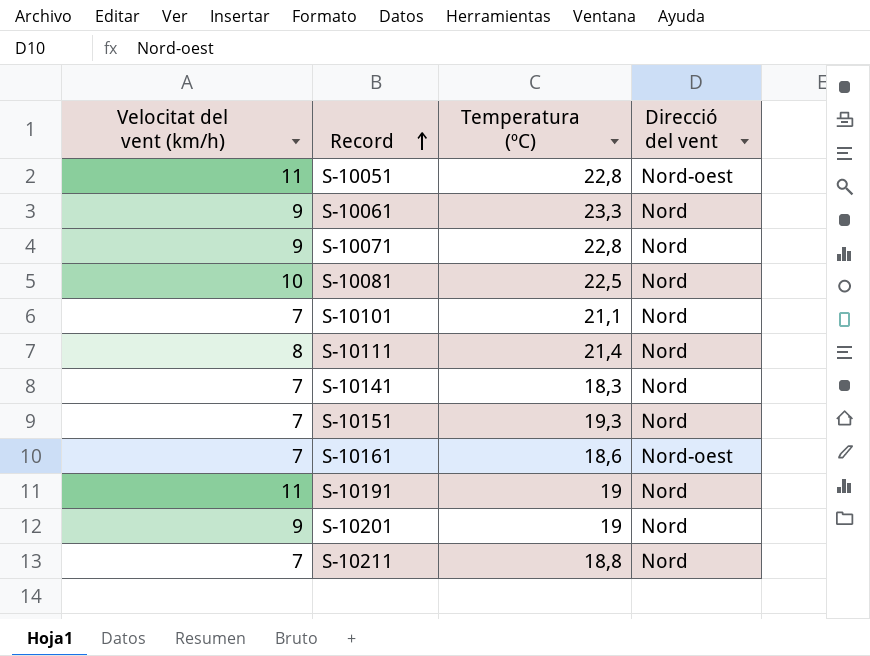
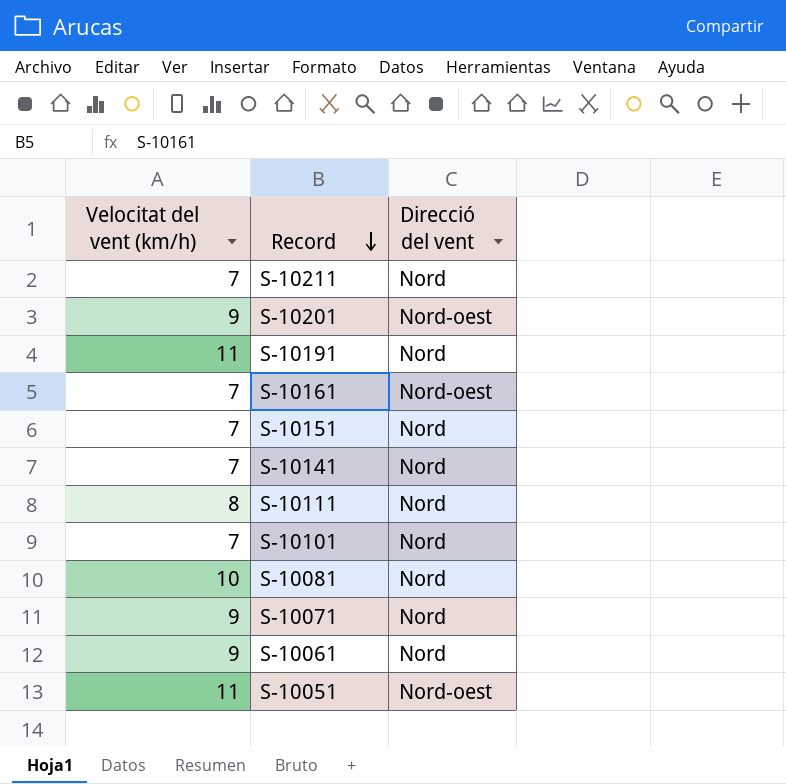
row order: Record ascending -> Record descending
column Temperatura (ºC) | position: 3 -> none
S-10201 | Direcció del vent: Nord -> Nord-oest

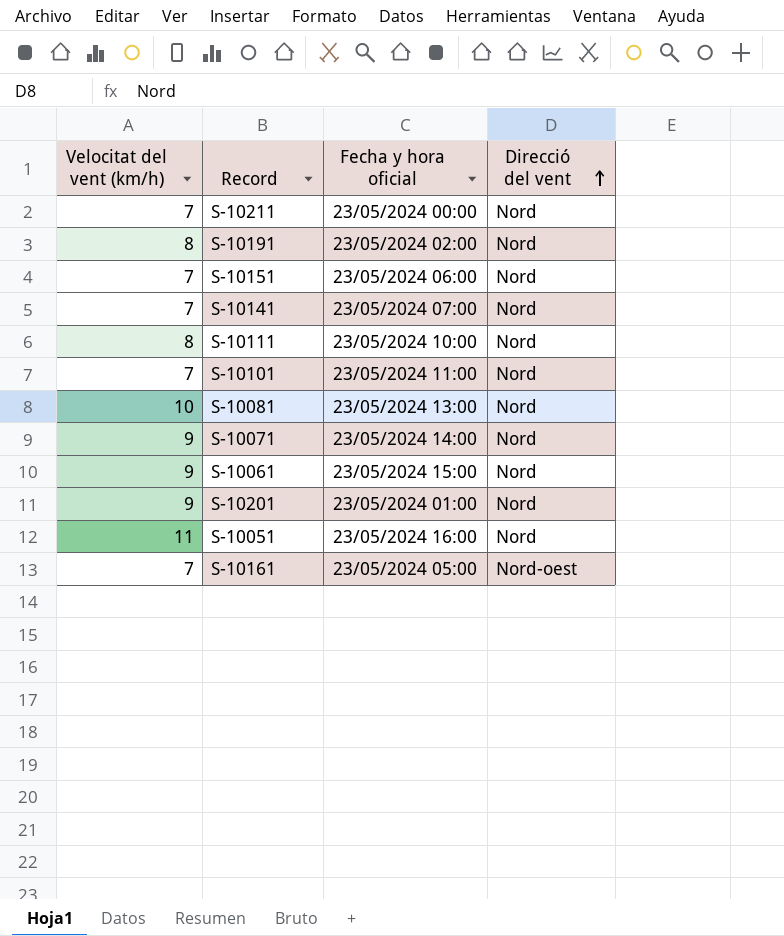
row order: Record descending -> Direcció del vent ascending
column Fecha y hora oficial | position: none -> 3
S-10191 | Velocitat del vent (km/h): 11 -> 8
S-10201 | Direcció del vent: Nord-oest -> Nord
S-10051 | Direcció del vent: Nord-oest -> Nord

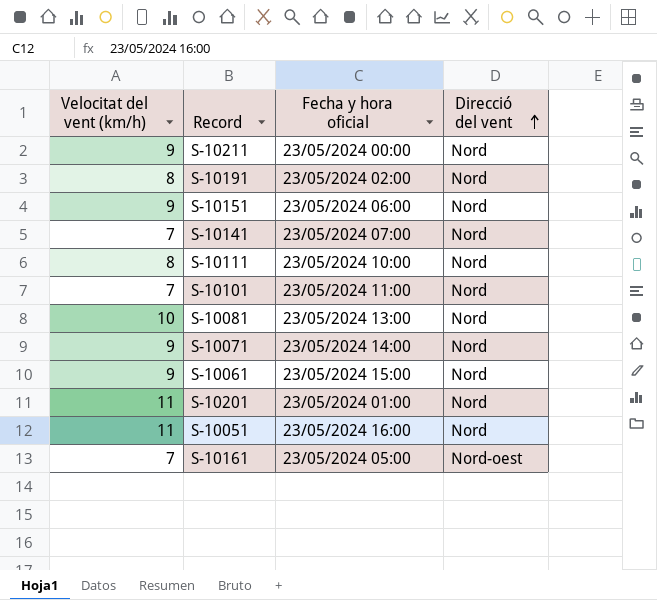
S-10211 | Velocitat del vent (km/h): 7 -> 9
S-10151 | Velocitat del vent (km/h): 7 -> 9
S-10201 | Velocitat del vent (km/h): 9 -> 11

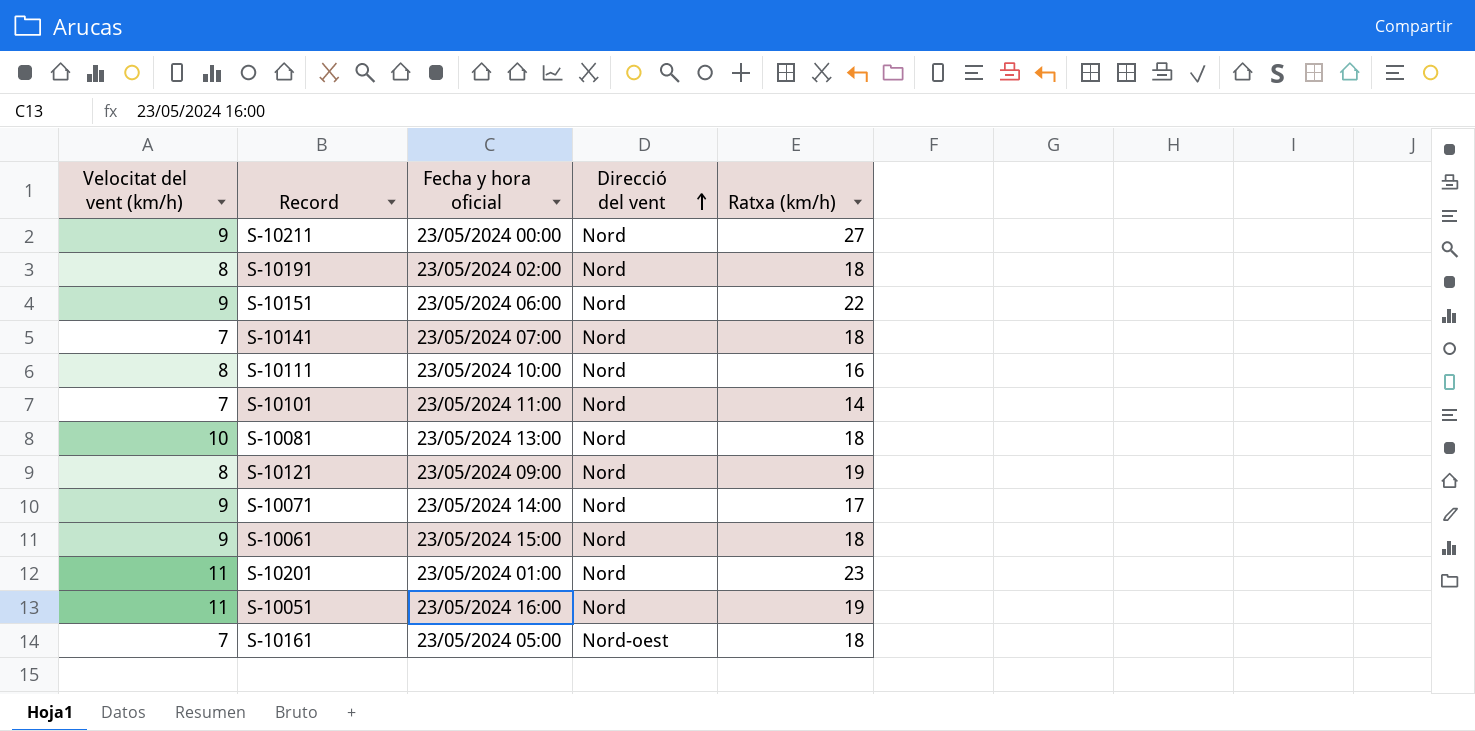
column Ratxa (km/h) | position: none -> 5
row S-10121: none -> 8 | 23/05/2024 09:00 | Nord | 19

